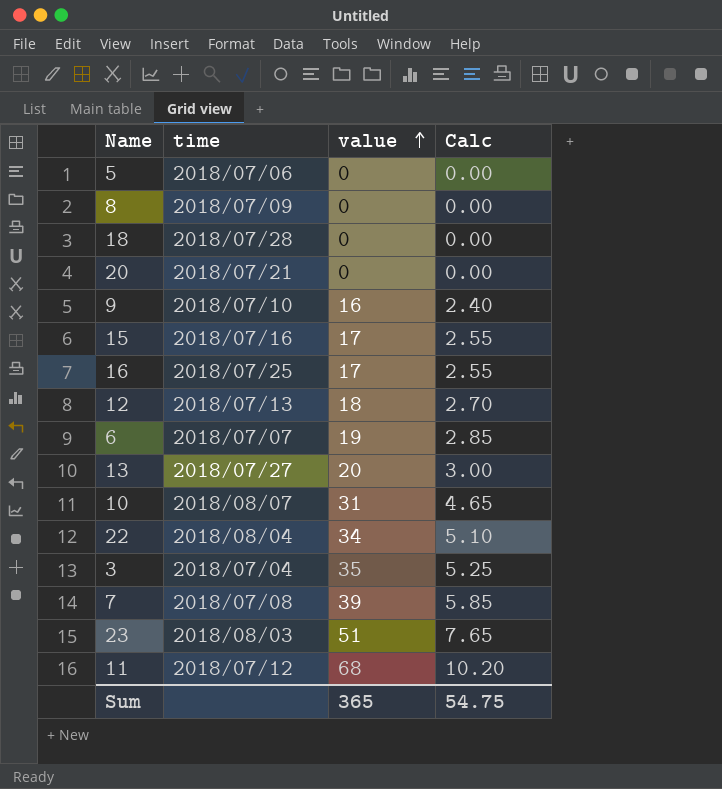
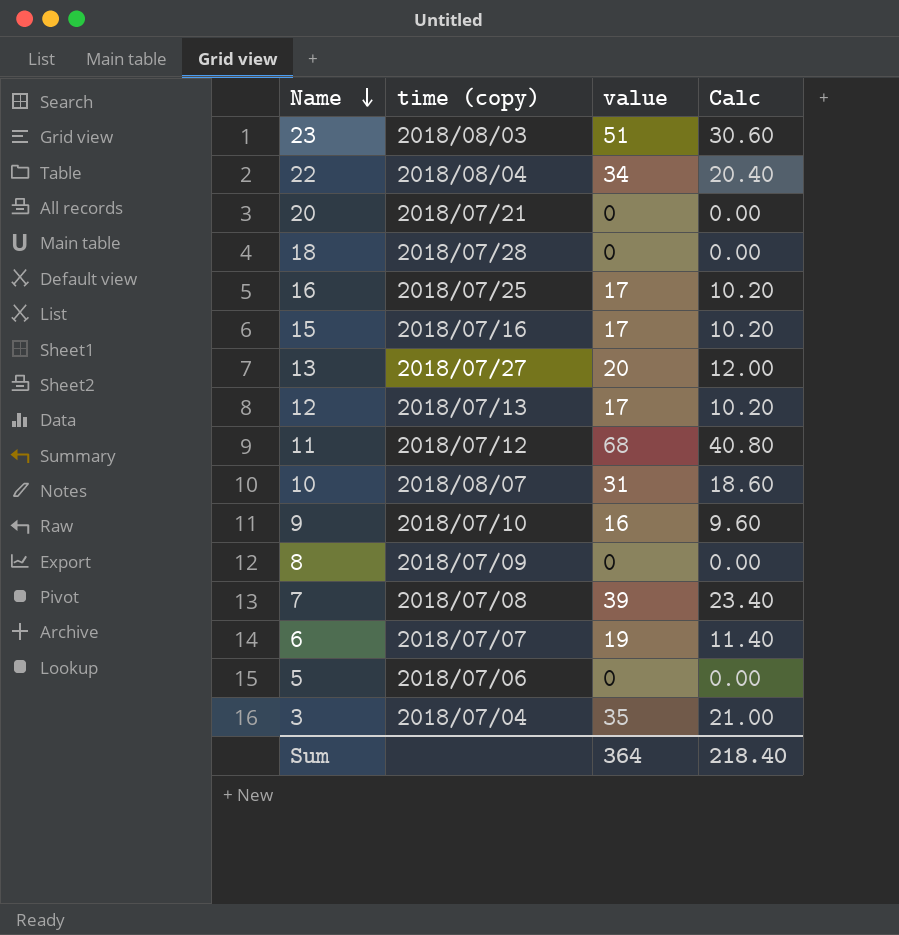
row order: value ascending -> Name descending
column name: time -> time (copy)
column Calc | formula: [value] * 0.15 -> [value] * 0.6
12 | value: 18 -> 17
Sum | value: 365 -> 364
Sum | Calc: 54.75 -> 218.40

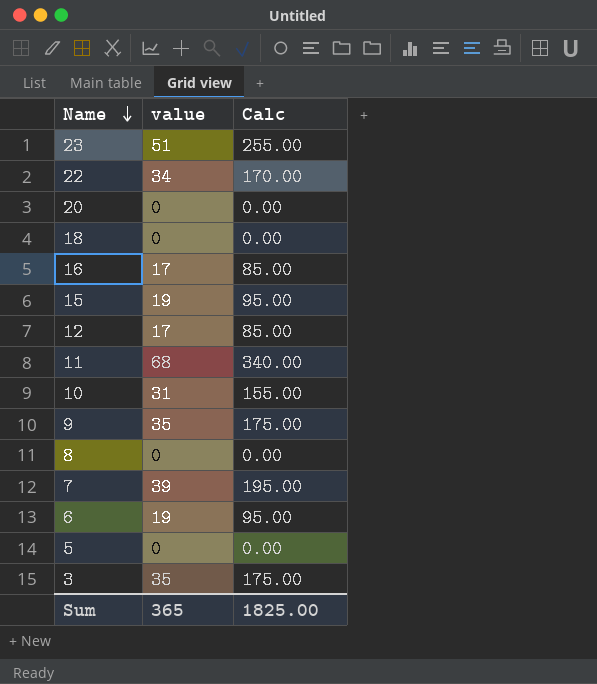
column time (copy) | position: 2 -> none
column Calc | formula: [value] * 0.6 -> [value] * 5
row 13: 2018/07/27 | 20 | 12.00 -> none
15 | value: 17 -> 19
9 | value: 16 -> 35
Sum | value: 364 -> 365
Sum | Calc: 218.40 -> 1825.00

